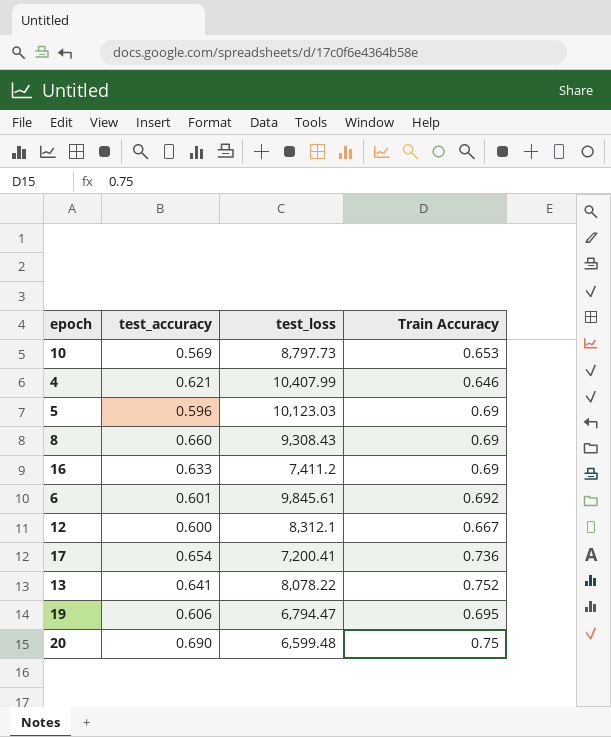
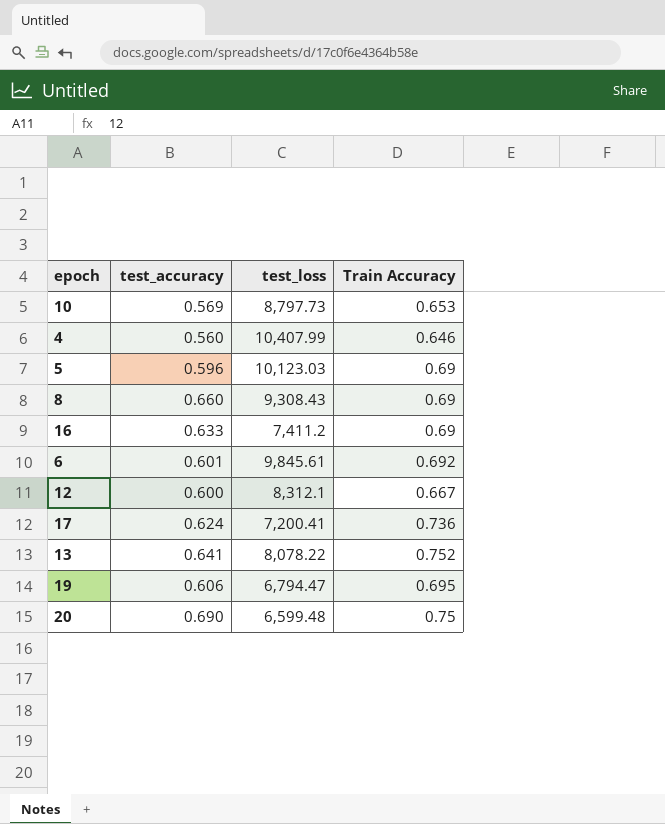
4 | test_accuracy: 0.621 -> 0.560
17 | test_accuracy: 0.654 -> 0.624

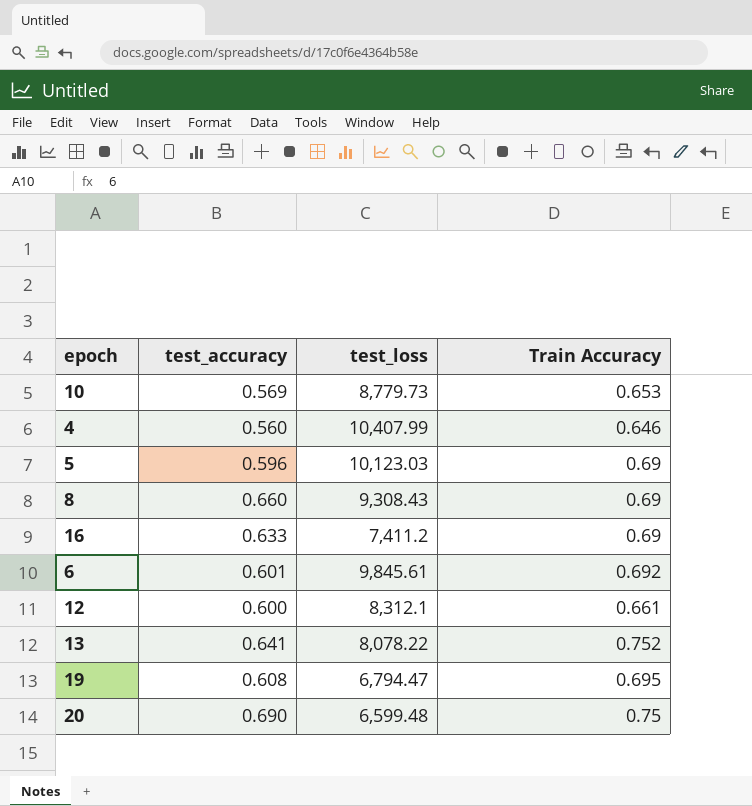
row 17: 0.624 | 7,200.41 | 0.736 -> none
10 | test_loss: 8,797.73 -> 8,779.73
12 | Train Accuracy: 0.667 -> 0.661
19 | test_accuracy: 0.606 -> 0.608

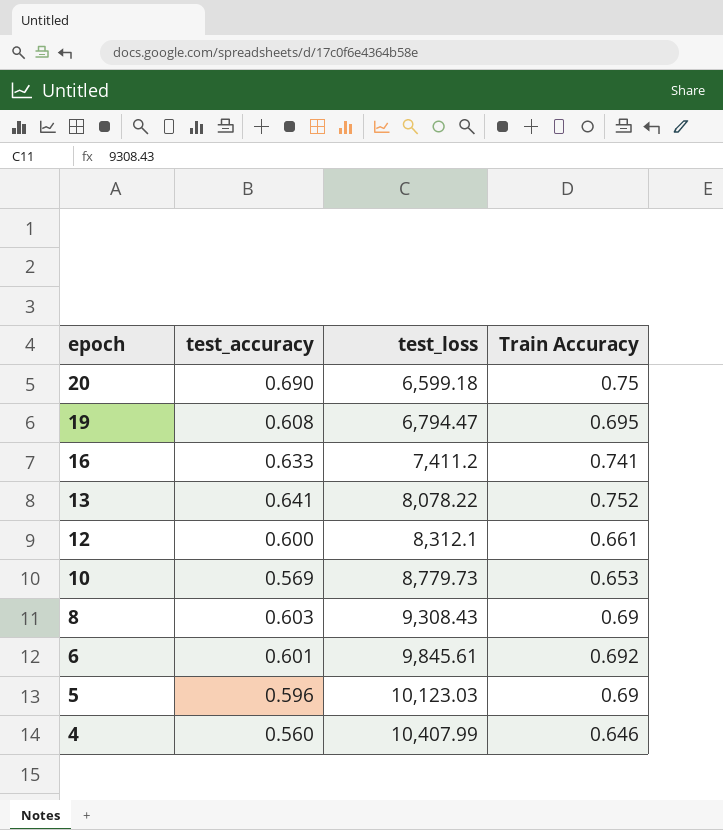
row order: none -> epoch descending
20 | test_loss: 6,599.48 -> 6,599.18
16 | Train Accuracy: 0.69 -> 0.741
8 | test_accuracy: 0.660 -> 0.603

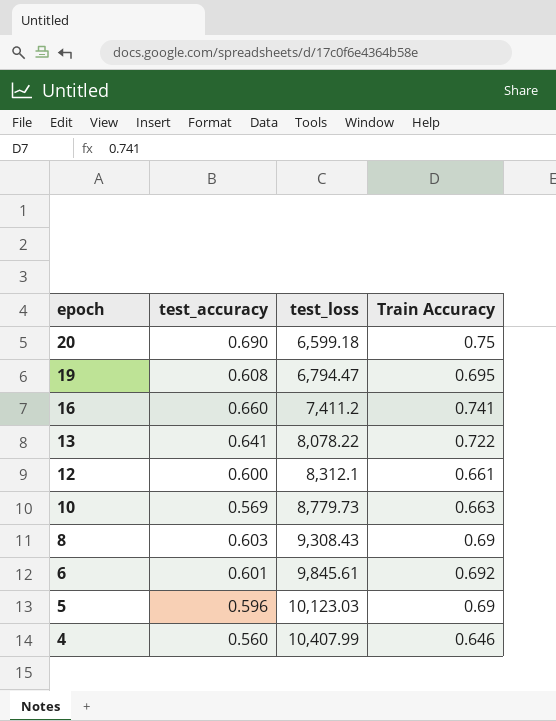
16 | test_accuracy: 0.633 -> 0.660
13 | Train Accuracy: 0.752 -> 0.722
10 | Train Accuracy: 0.653 -> 0.663

